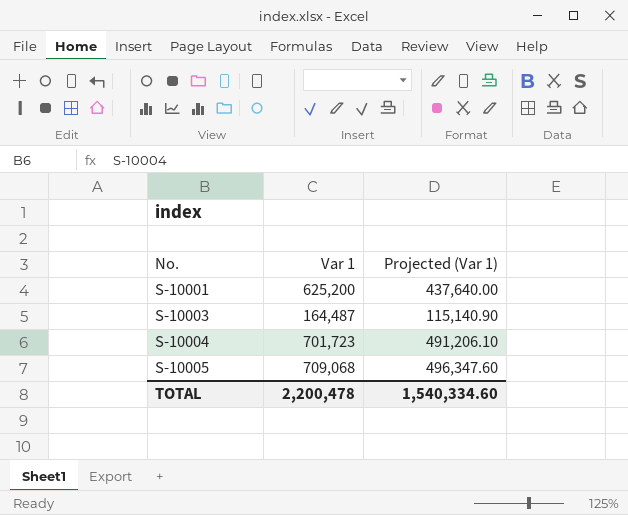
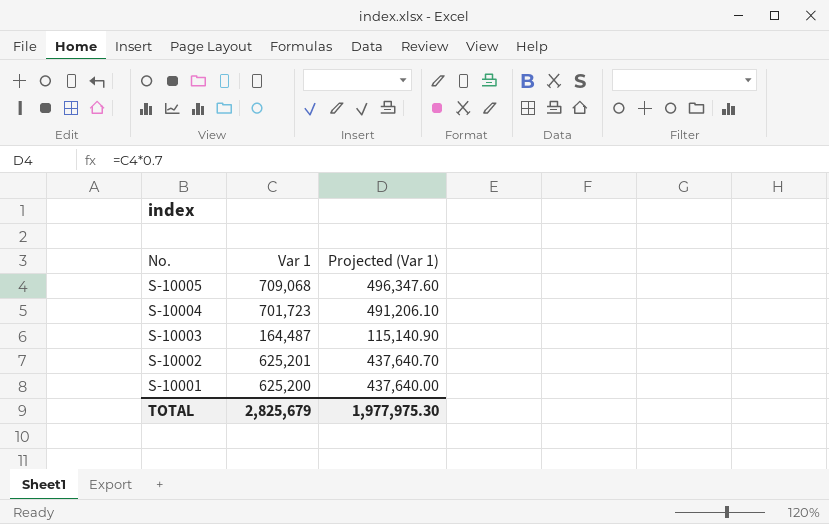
row order: No. ascending -> No. descending
row S-10002: none -> 625,201 | 437,640.70
TOTAL | Var 1: 2,200,478 -> 2,825,679
TOTAL | Projected (Var 1): 1,540,334.60 -> 1,977,975.30

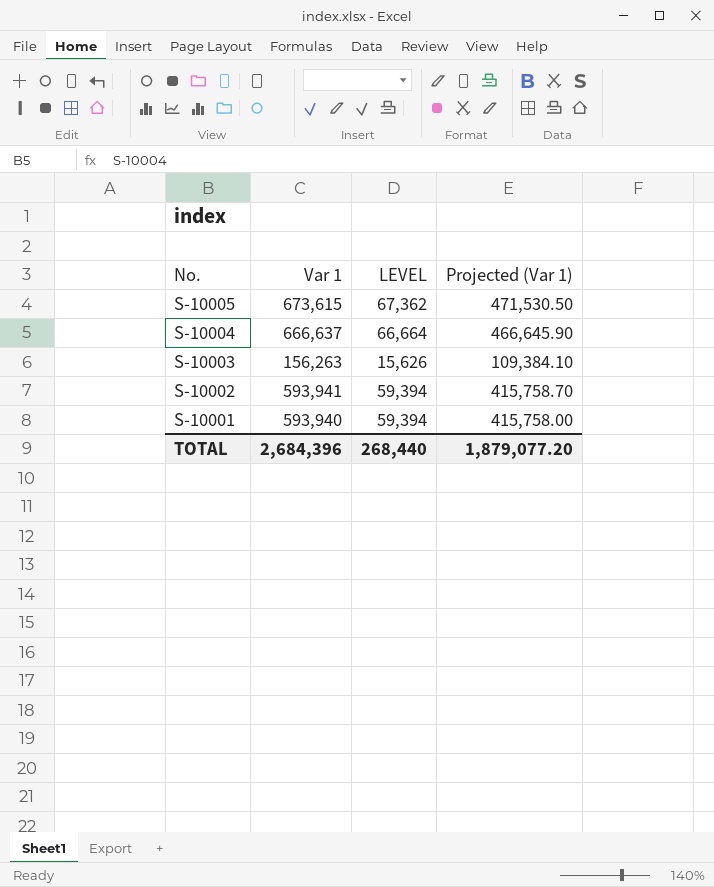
column LEVEL | formula: none -> [Var 1] * 0.1
S-10005 | Var 1: 709,068 -> 673,615
S-10005 | Projected (Var 1): 496,347.60 -> 471,530.50
S-10004 | Var 1: 701,723 -> 666,637
S-10004 | Projected (Var 1): 491,206.10 -> 466,645.90
S-10003 | Var 1: 164,487 -> 156,263
S-10003 | Projected (Var 1): 115,140.90 -> 109,384.10
S-10002 | Var 1: 625,201 -> 593,941
S-10002 | Projected (Var 1): 437,640.70 -> 415,758.70
S-10001 | Var 1: 625,200 -> 593,940
S-10001 | Projected (Var 1): 437,640.00 -> 415,758.00
TOTAL | Var 1: 2,825,679 -> 2,684,396
TOTAL | Projected (Var 1): 1,977,975.30 -> 1,879,077.20

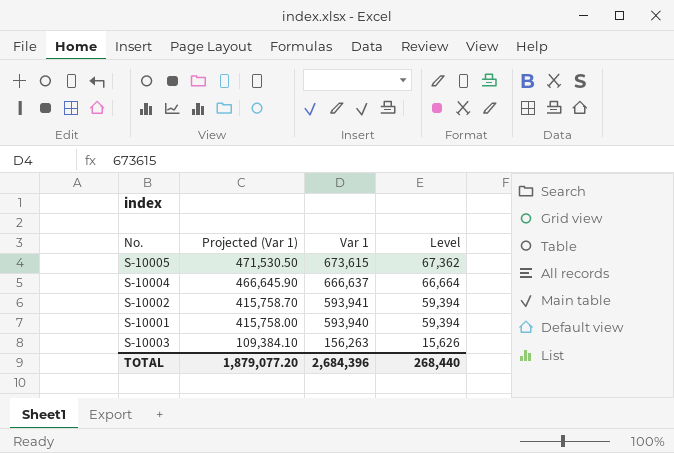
row order: No. descending -> Projected (Var 1) descending
column Projected (Var 1) | position: 4 -> 2
column name: LEVEL -> Level

